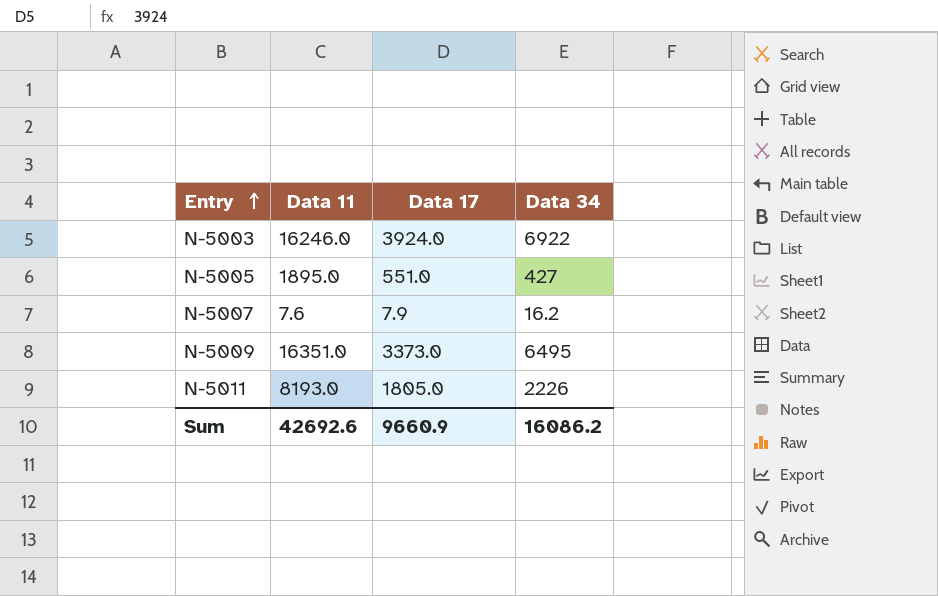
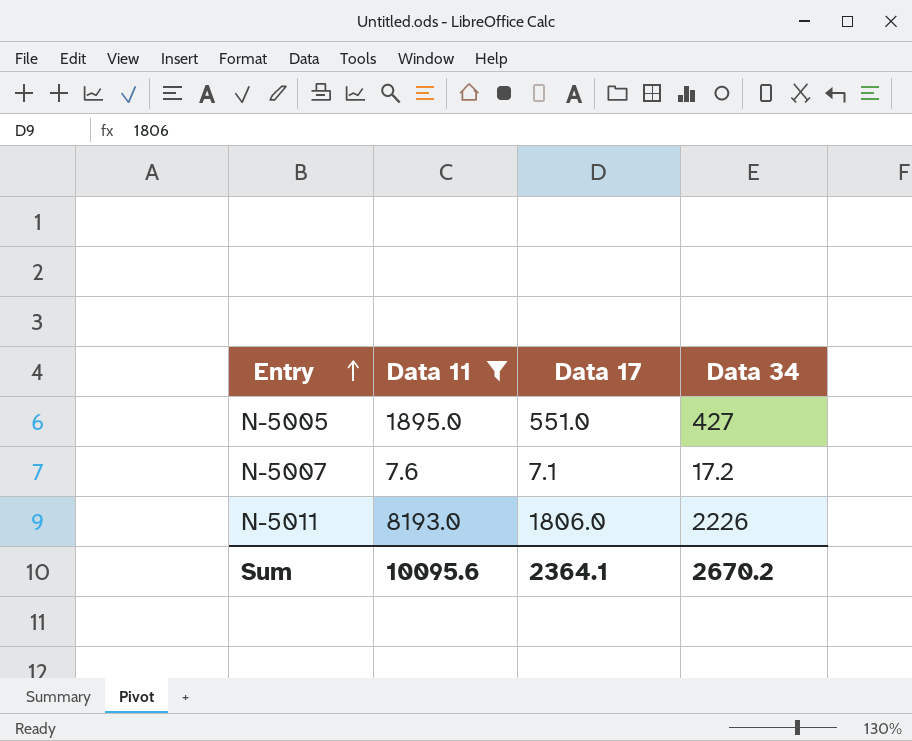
filter: none -> Data 11 <= 8193.0
N-5007 | Data 17: 7.9 -> 7.1
N-5007 | Data 34: 16.2 -> 17.2
N-5011 | Data 17: 1805.0 -> 1806.0
Sum | Data 11: 42692.6 -> 10095.6
Sum | Data 17: 9660.9 -> 2364.1
Sum | Data 34: 16086.2 -> 2670.2

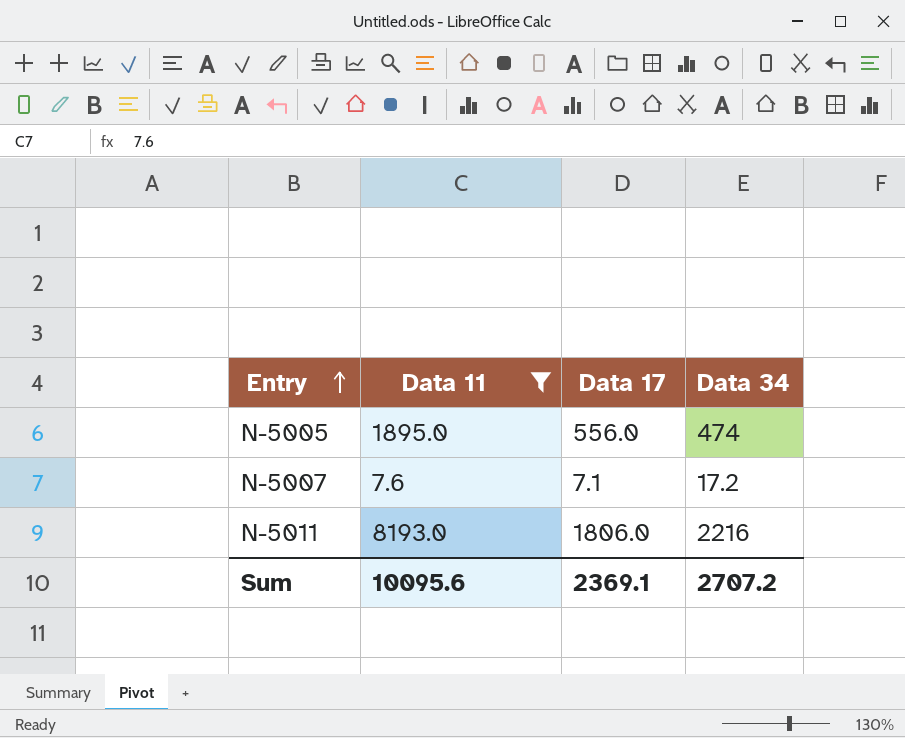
N-5005 | Data 17: 551.0 -> 556.0
N-5005 | Data 34: 427 -> 474
N-5011 | Data 34: 2226 -> 2216
Sum | Data 17: 2364.1 -> 2369.1
Sum | Data 34: 2670.2 -> 2707.2

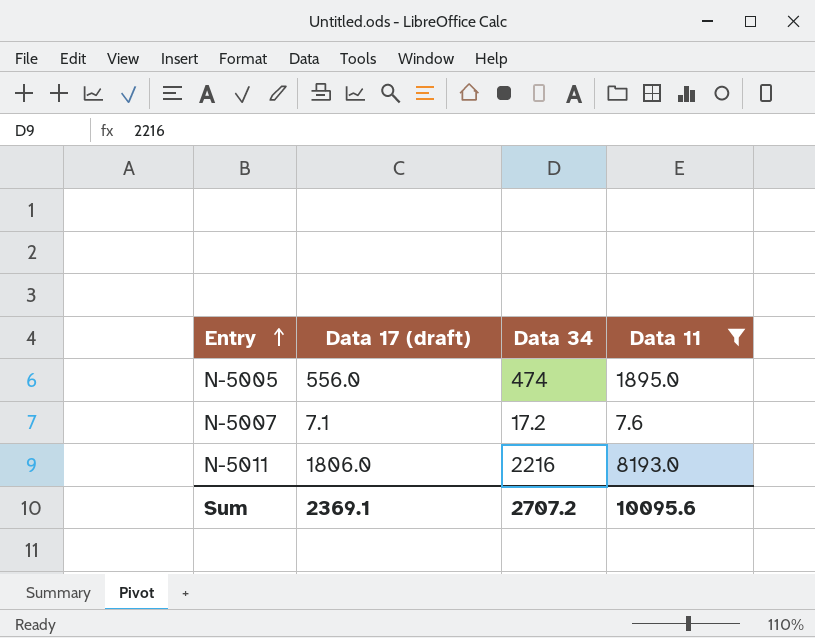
column name: Data 17 -> Data 17 (draft)
column Data 11 | position: 2 -> 4

